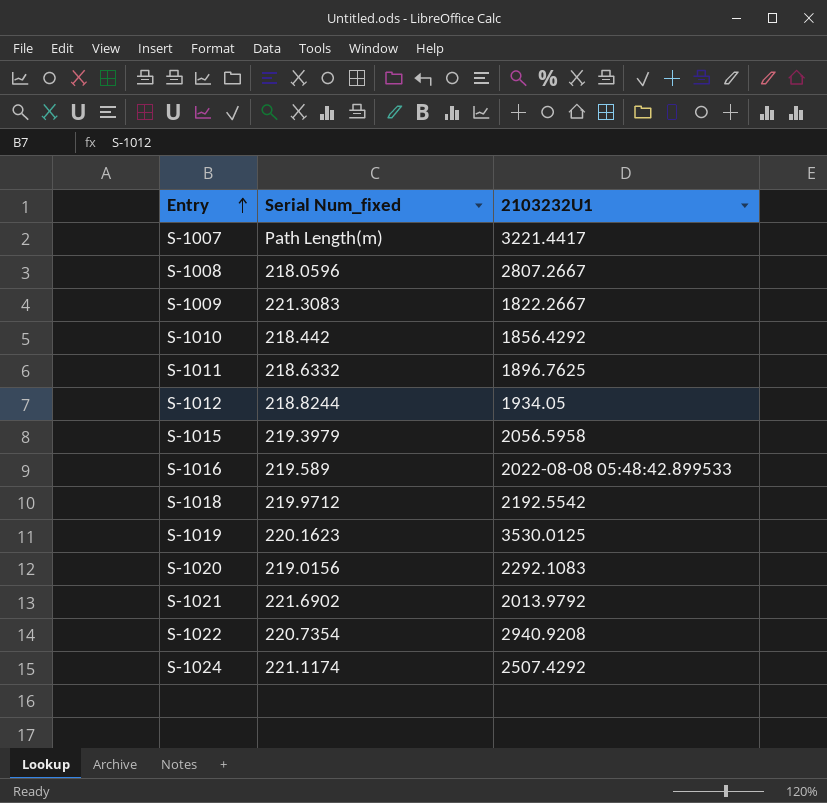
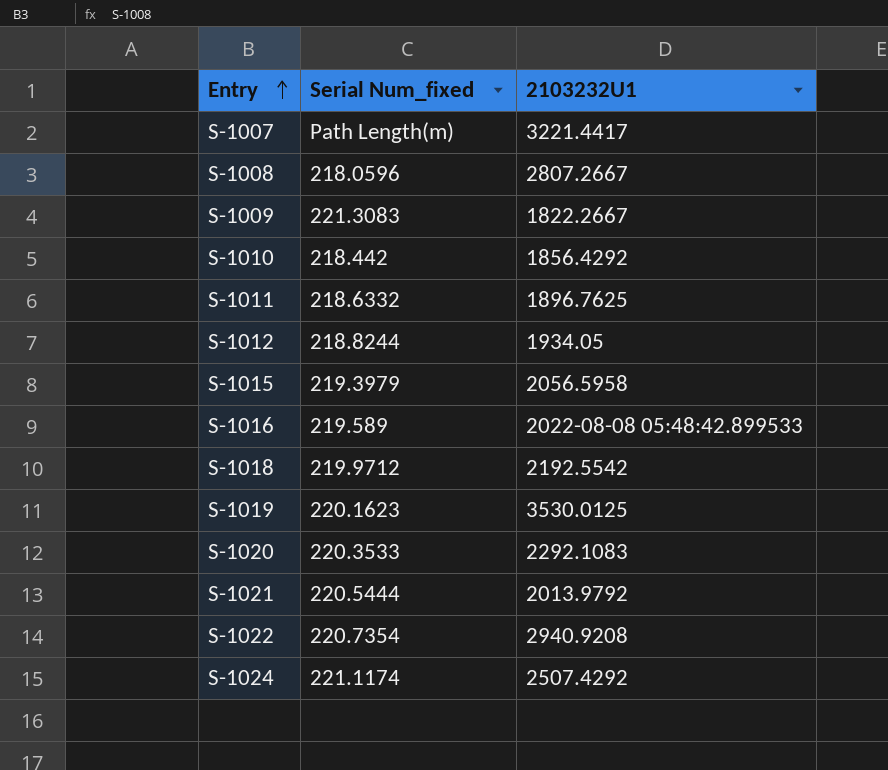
S-1020 | Serial Num_fixed: 219.0156 -> 220.3533
S-1021 | Serial Num_fixed: 221.6902 -> 220.5444

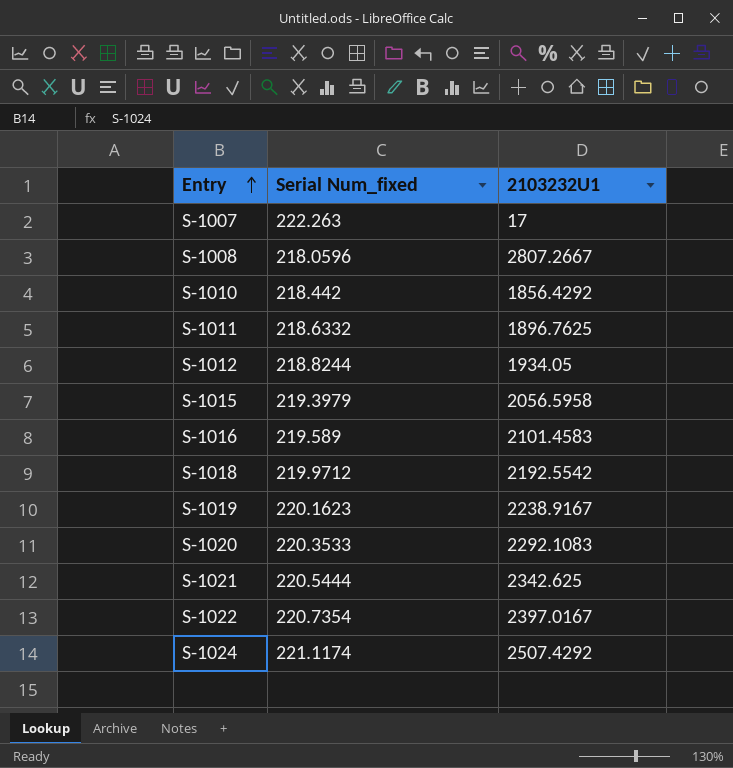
row S-1009: 221.3083 | 1822.2667 -> none
S-1007 | Serial Num_fixed: Path Length(m) -> 222.263
S-1007 | 2103232U1: 3221.4417 -> 17
S-1016 | 2103232U1: 2022-08-08 05:48:42.899533 -> 2101.4583
S-1019 | 2103232U1: 3530.0125 -> 2238.9167
S-1021 | 2103232U1: 2013.9792 -> 2342.625
S-1022 | 2103232U1: 2940.9208 -> 2397.0167

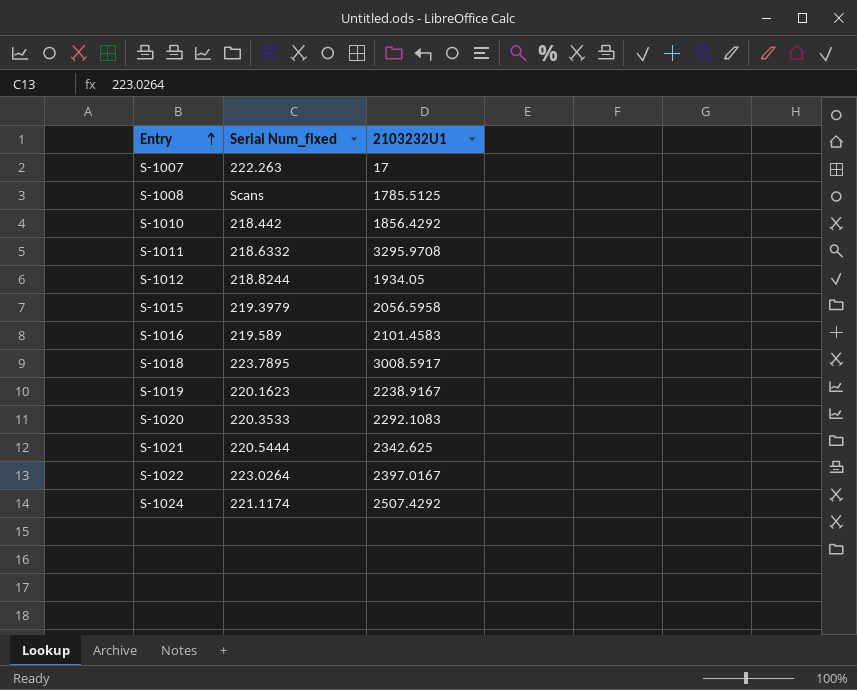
S-1008 | Serial Num_fixed: 218.0596 -> Scans
S-1008 | 2103232U1: 2807.2667 -> 1785.5125
S-1011 | 2103232U1: 1896.7625 -> 3295.9708
S-1018 | Serial Num_fixed: 219.9712 -> 223.7895
S-1018 | 2103232U1: 2192.5542 -> 3008.5917
S-1022 | Serial Num_fixed: 220.7354 -> 223.0264

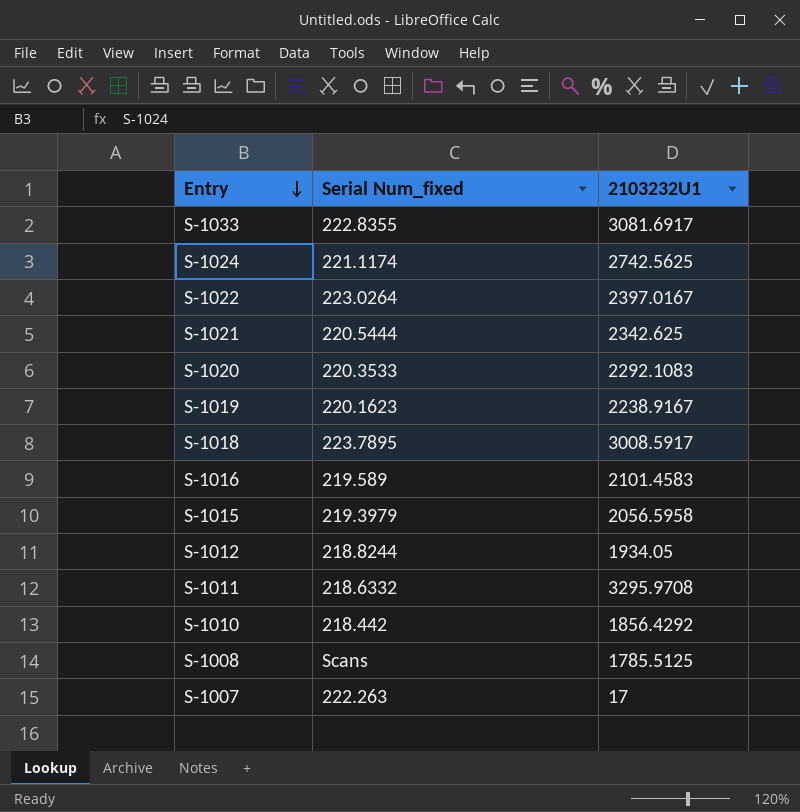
row order: Entry ascending -> Entry descending
row S-1033: none -> 222.8355 | 3081.6917
S-1024 | 2103232U1: 2507.4292 -> 2742.5625

